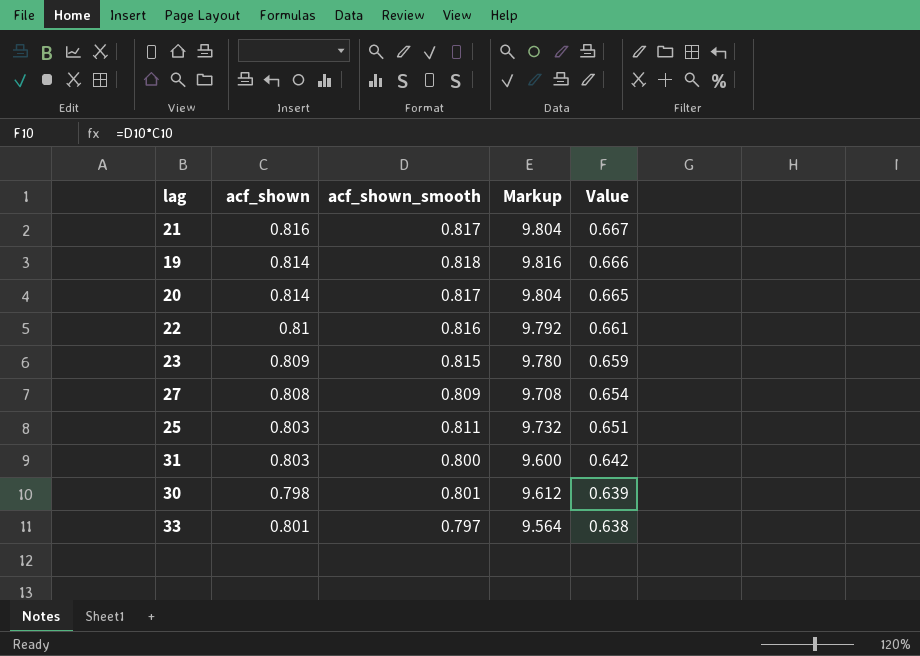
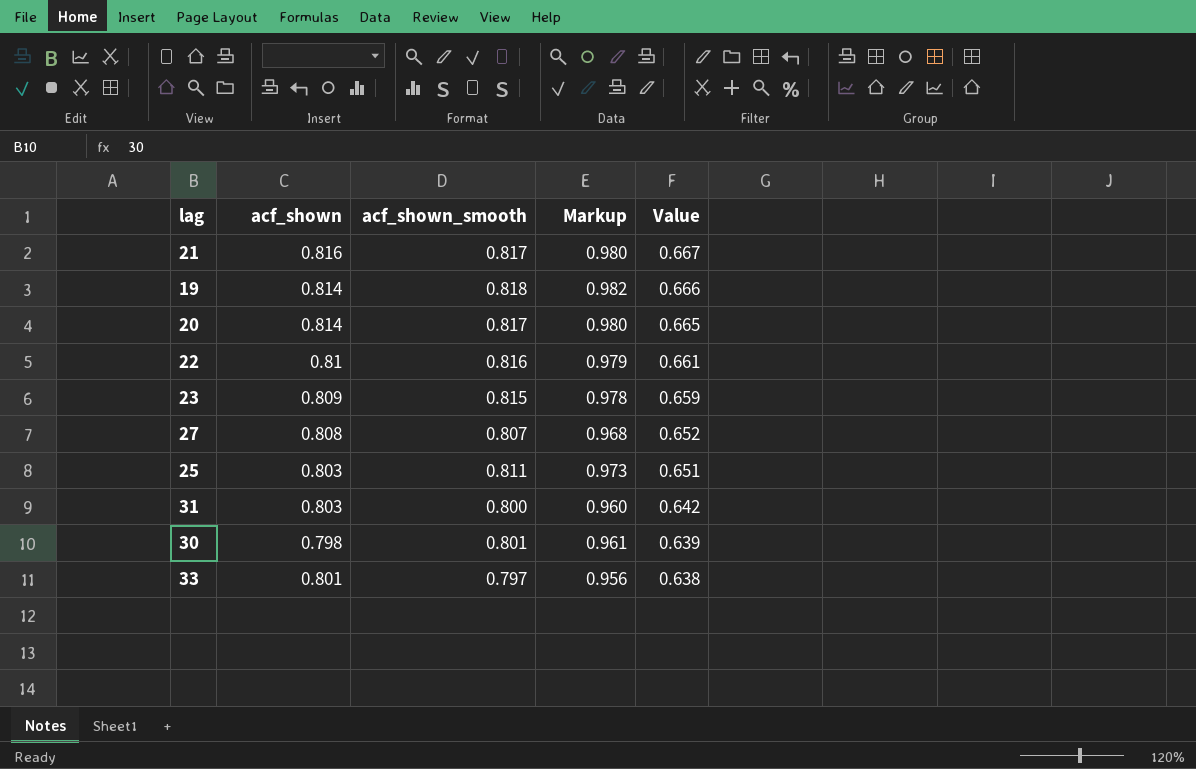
column Markup | formula: [acf_shown_smooth] * 12 -> [acf_shown_smooth] * 1.2
27 | acf_shown_smooth: 0.809 -> 0.807
27 | Value: 0.654 -> 0.652

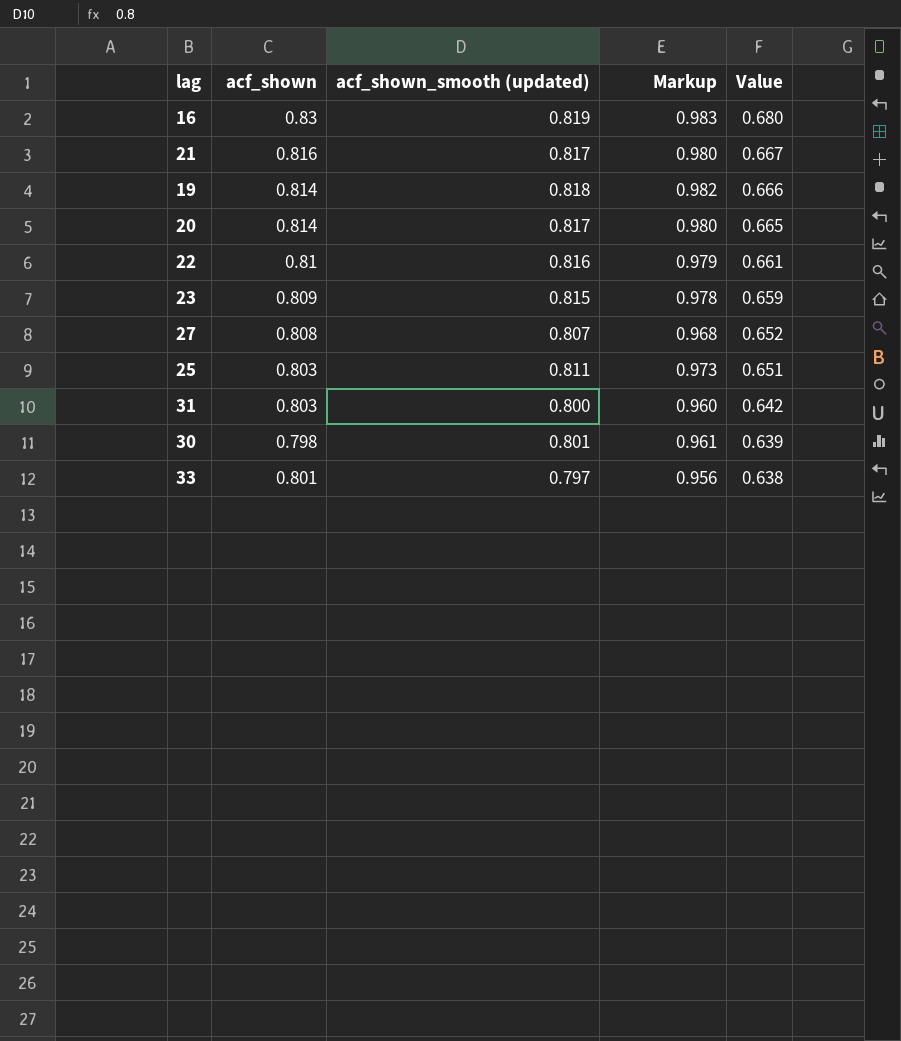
column name: acf_shown_smooth -> acf_shown_smooth (updated)
row 16: none -> 0.83 | 0.819 | 0.983 | 0.680

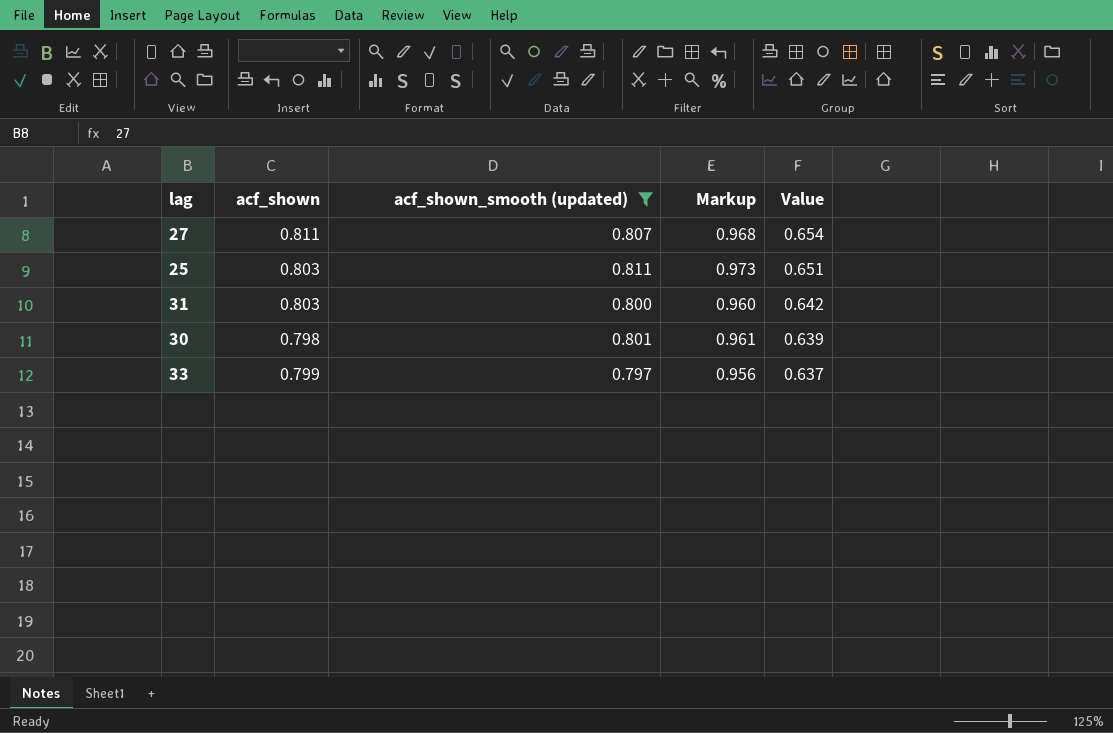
filter: none -> acf_shown_smooth (updated) <= 0.811
27 | acf_shown: 0.808 -> 0.811
27 | Value: 0.652 -> 0.654
33 | acf_shown: 0.801 -> 0.799
33 | Value: 0.638 -> 0.637

